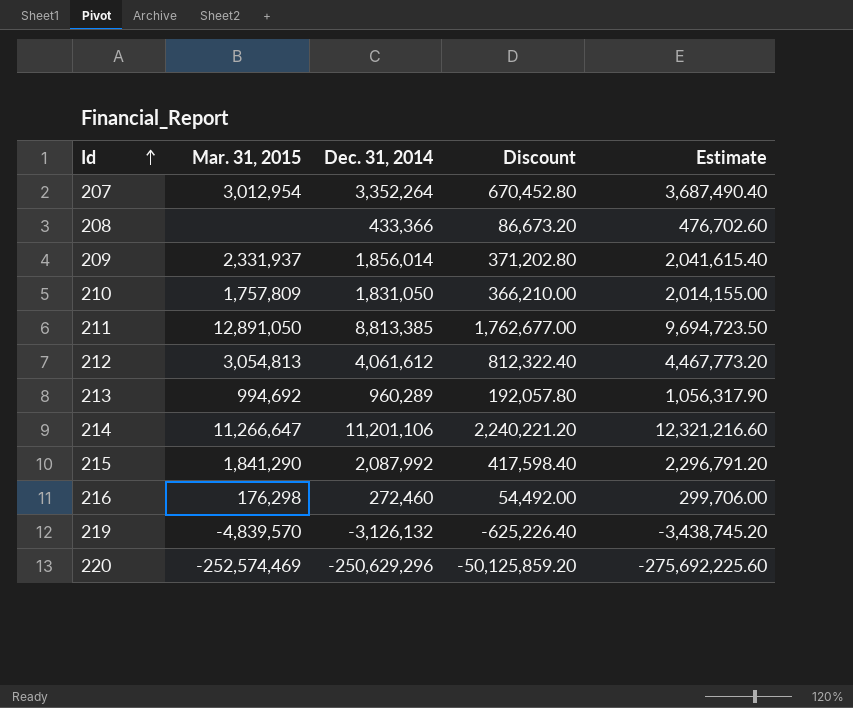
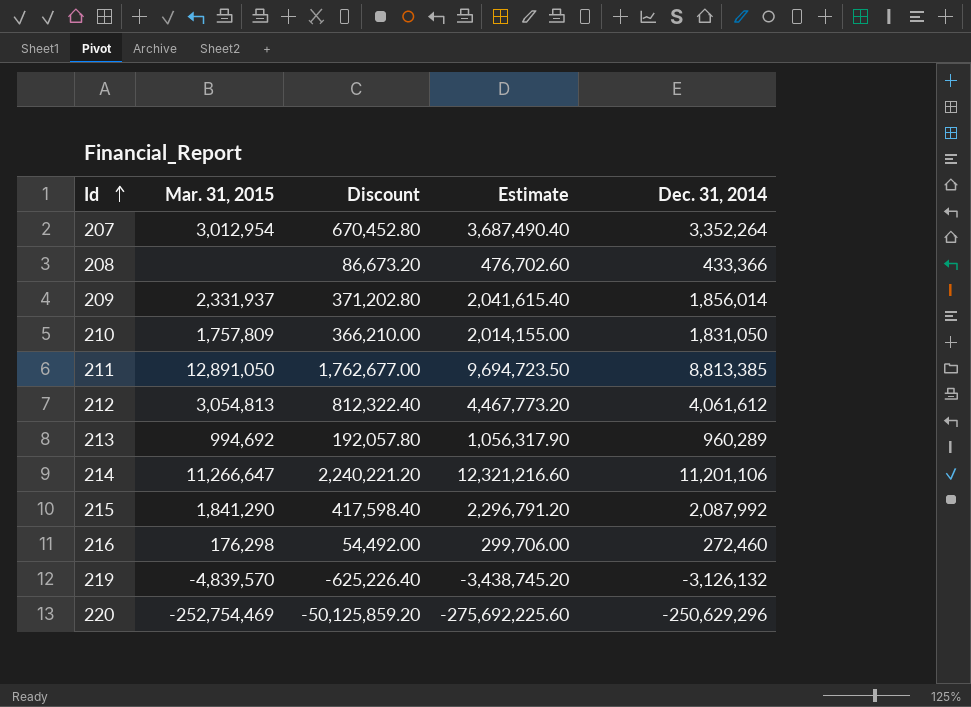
column Dec. 31, 2014 | position: 3 -> 5
220 | Mar. 31, 2015: -252,574,469 -> -252,754,469

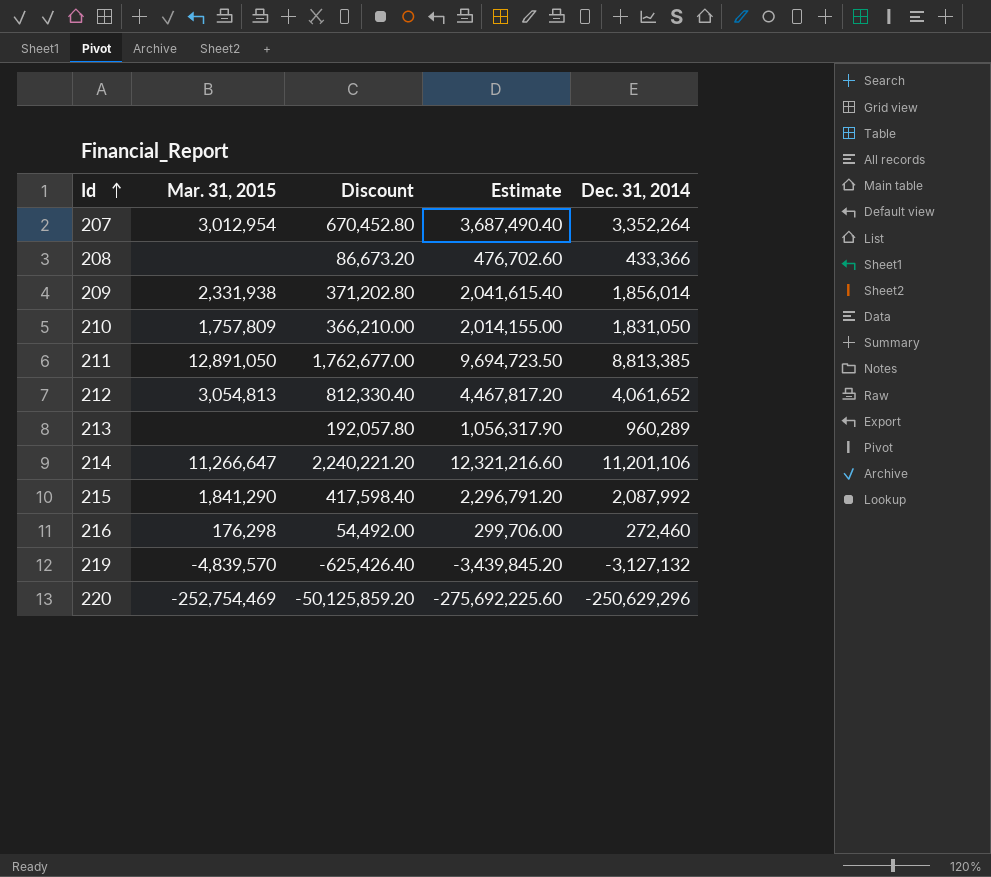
209 | Mar. 31, 2015: 2,331,937 -> 2,331,938
212 | Discount: 812,322.40 -> 812,330.40
212 | Estimate: 4,467,773.20 -> 4,467,817.20
212 | Dec. 31, 2014: 4,061,612 -> 4,061,652
213 | Mar. 31, 2015: 994,692 -> none
219 | Discount: -625,226.40 -> -625,426.40
219 | Estimate: -3,438,745.20 -> -3,439,845.20
219 | Dec. 31, 2014: -3,126,132 -> -3,127,132

